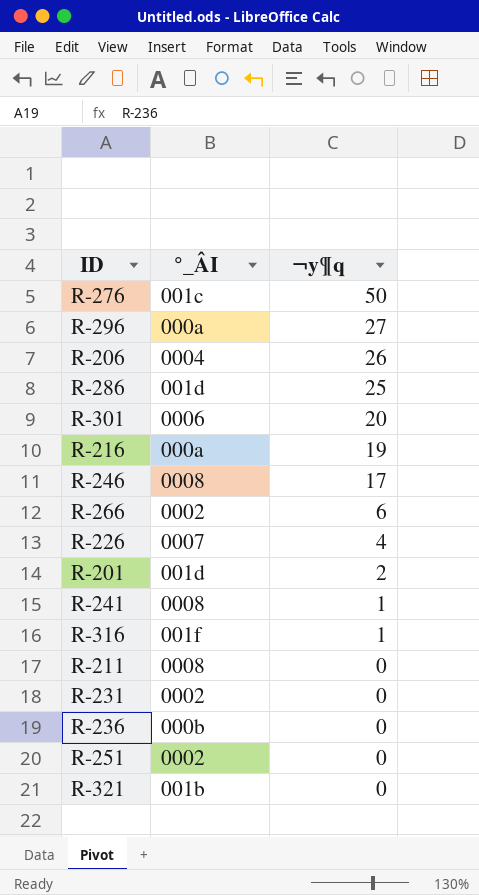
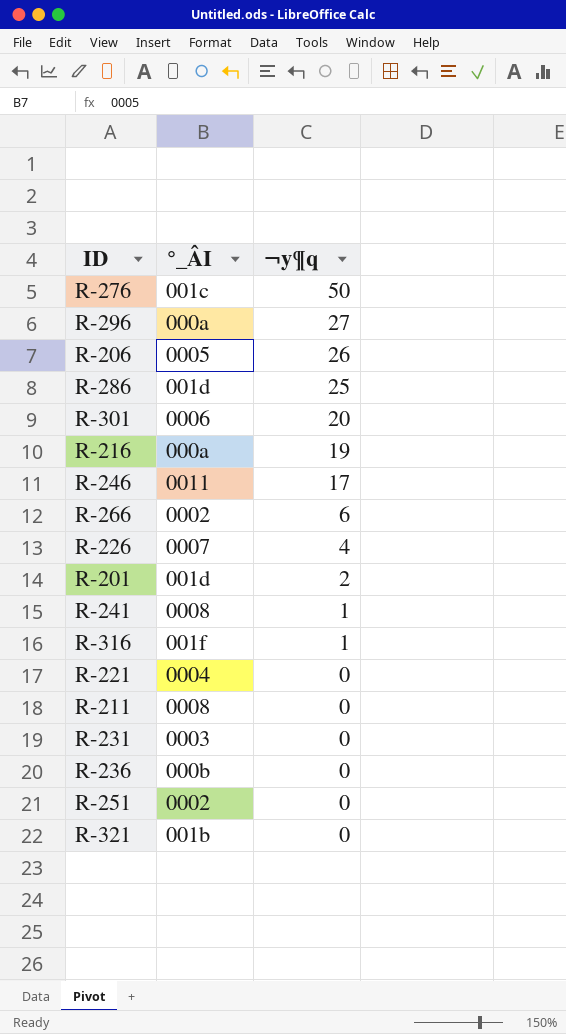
R-206 | °_ÂI: 0004 -> 0005
R-246 | °_ÂI: 0008 -> 0011
row R-221: none -> 0004 | 0
R-231 | °_ÂI: 0002 -> 0003

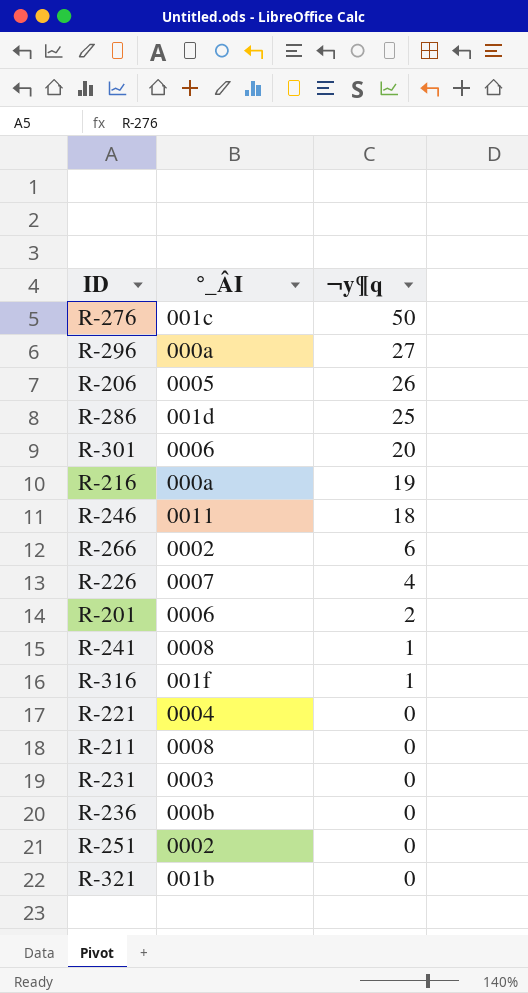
R-246 | ¬y¶q: 17 -> 18
R-201 | °_ÂI: 001d -> 0006

